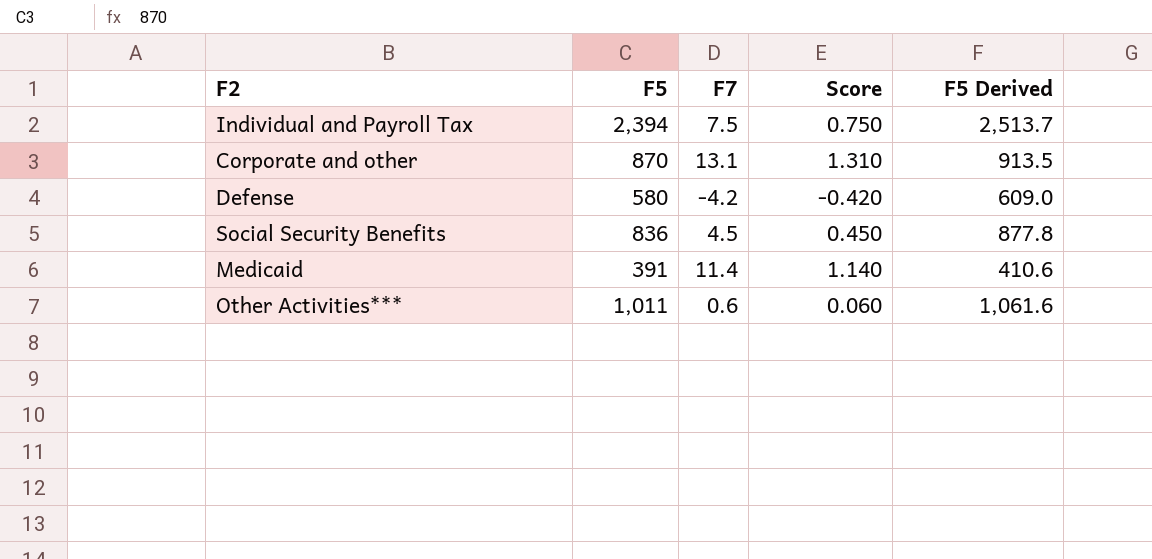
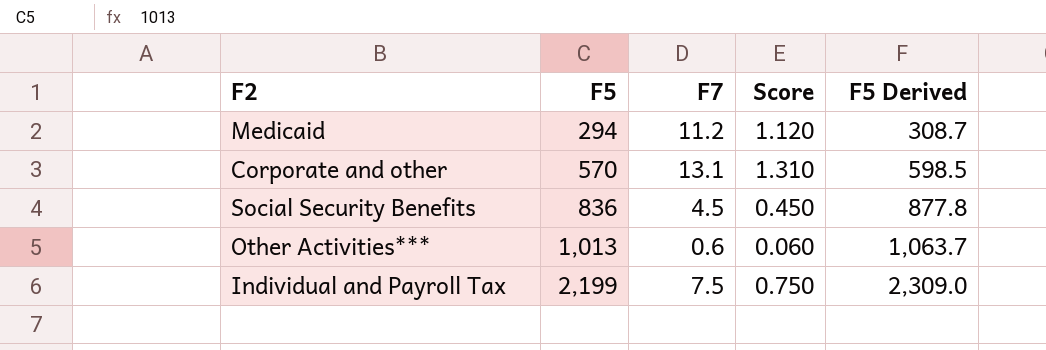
row order: none -> F5 ascending
row Defense: 580 | -4.2 | -0.420 | 609.0 -> none
Medicaid | F5: 391 -> 294
Medicaid | F7: 11.4 -> 11.2
Medicaid | Score: 1.140 -> 1.120
Medicaid | F5 Derived: 410.6 -> 308.7
Corporate and other | F5: 870 -> 570
Corporate and other | F5 Derived: 913.5 -> 598.5
Other Activities*** | F5: 1,011 -> 1,013
Other Activities*** | F5 Derived: 1,061.6 -> 1,063.7
Individual and Payroll Tax | F5: 2,394 -> 2,199
Individual and Payroll Tax | F5 Derived: 2,513.7 -> 2,309.0

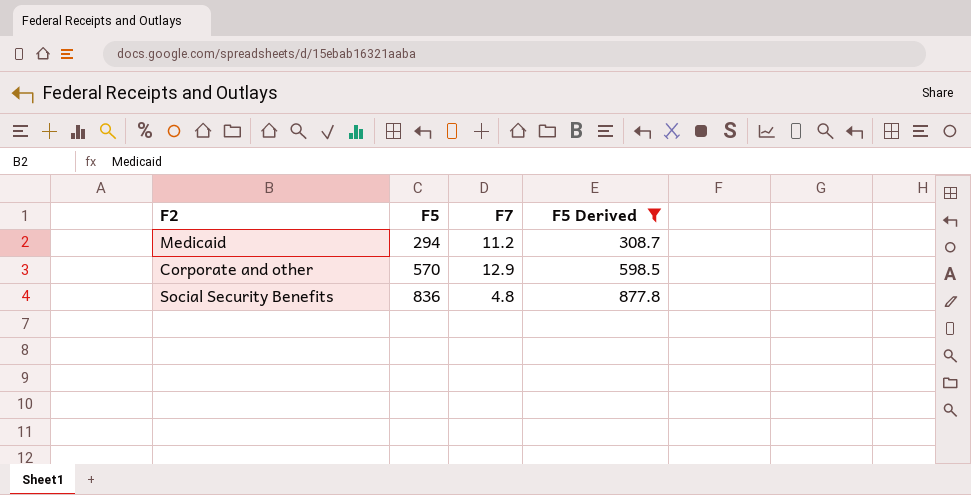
filter: none -> F5 Derived <= 877.8
column Score | formula: [F7] * 0.1 -> none
Corporate and other | F7: 13.1 -> 12.9
Social Security Benefits | F7: 4.5 -> 4.8

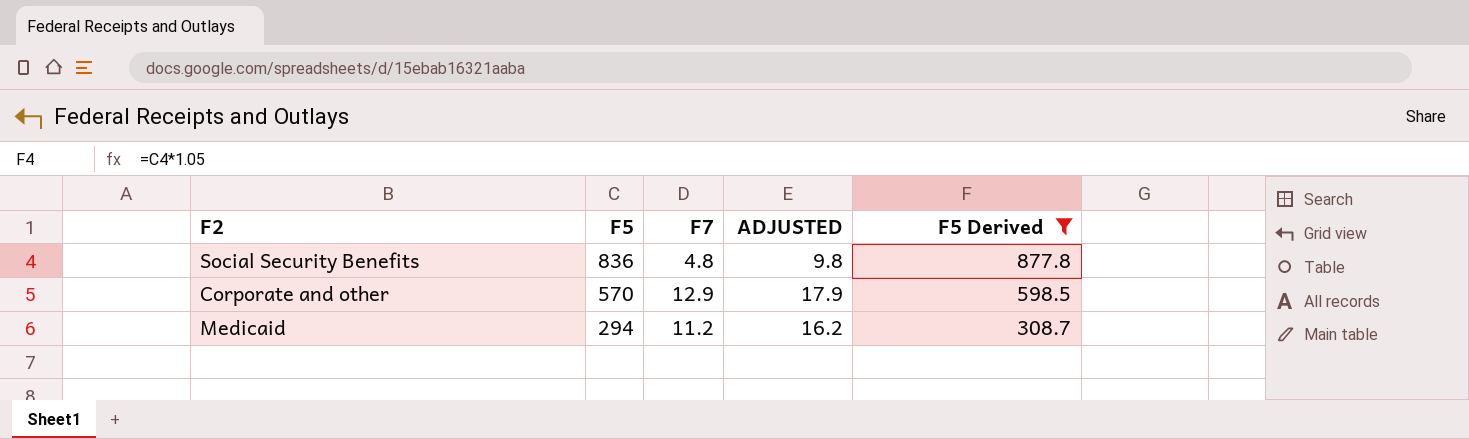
row order: F5 ascending -> F5 descending
column ADJUSTED | formula: none -> [F7] + 5

